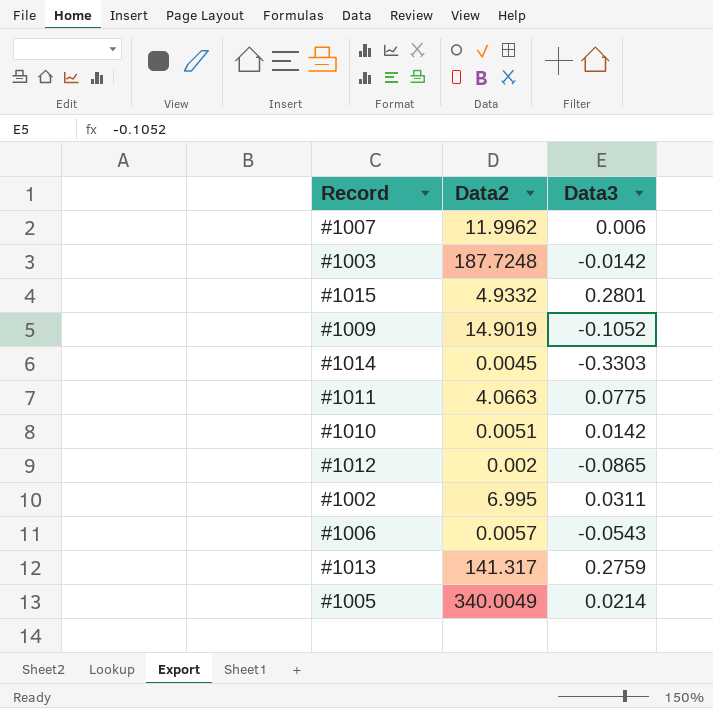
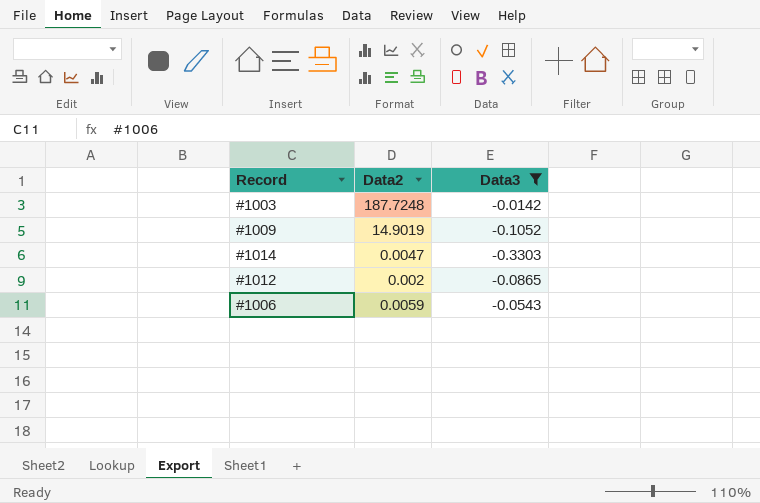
filter: none -> Data3 <= -0.0142
#1014 | Data2: 0.0045 -> 0.0047
#1006 | Data2: 0.0057 -> 0.0059

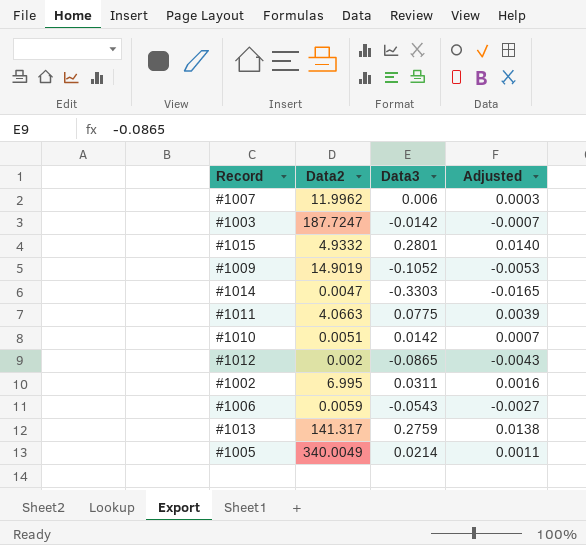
filter: Data3 <= -0.0142 -> none
column Adjusted | formula: none -> [Data3] * 0.05
#1003 | Data2: 187.7248 -> 187.7247

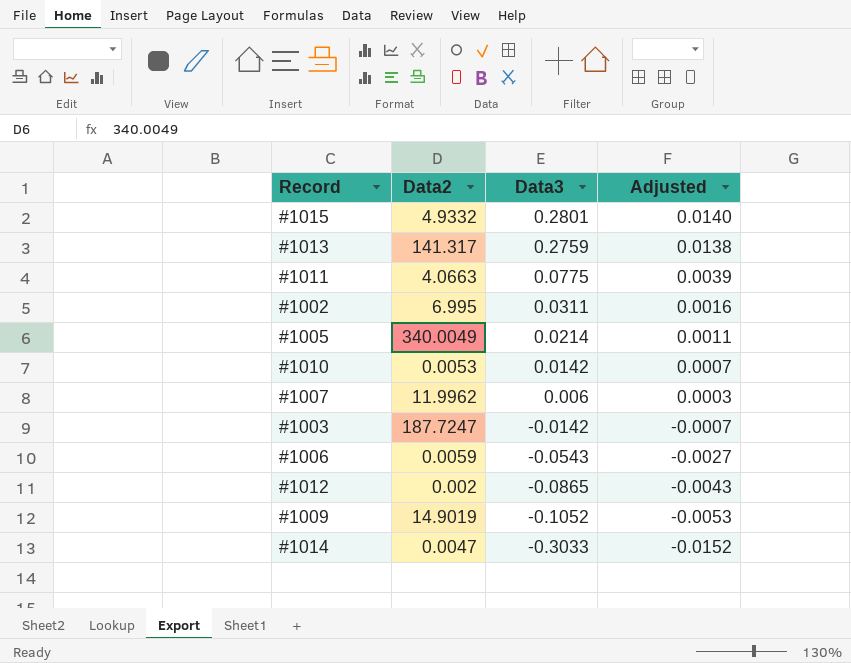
row order: none -> Data3 descending
#1010 | Data2: 0.0051 -> 0.0053
#1014 | Data3: -0.3303 -> -0.3033
#1014 | Adjusted: -0.0165 -> -0.0152

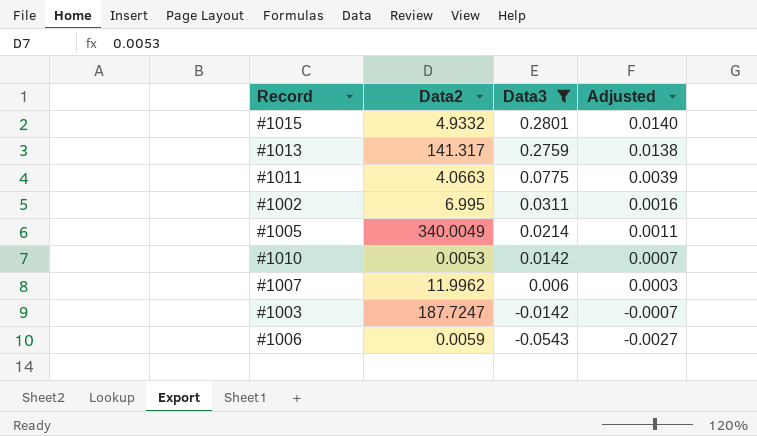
filter: none -> Data3 >= -0.0543

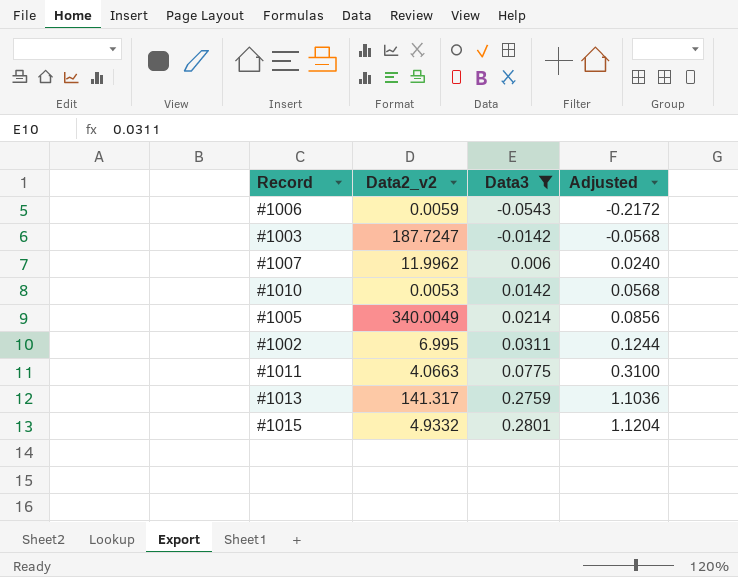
row order: Data3 descending -> Data3 ascending
column name: Data2 -> Data2_v2
column Adjusted | formula: [Data3] * 0.05 -> [Data3] * 4

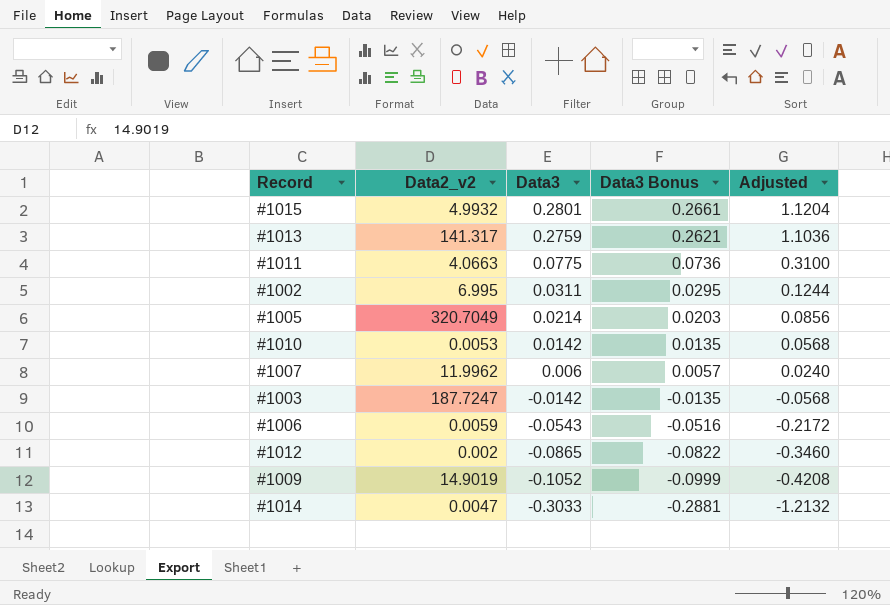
filter: Data3 >= -0.0543 -> none
row order: Data3 ascending -> Data3 descending
column Data3 Bonus | formula: none -> [Data3] * 0.95
#1015 | Data2_v2: 4.9332 -> 4.9932
#1005 | Data2_v2: 340.0049 -> 320.7049

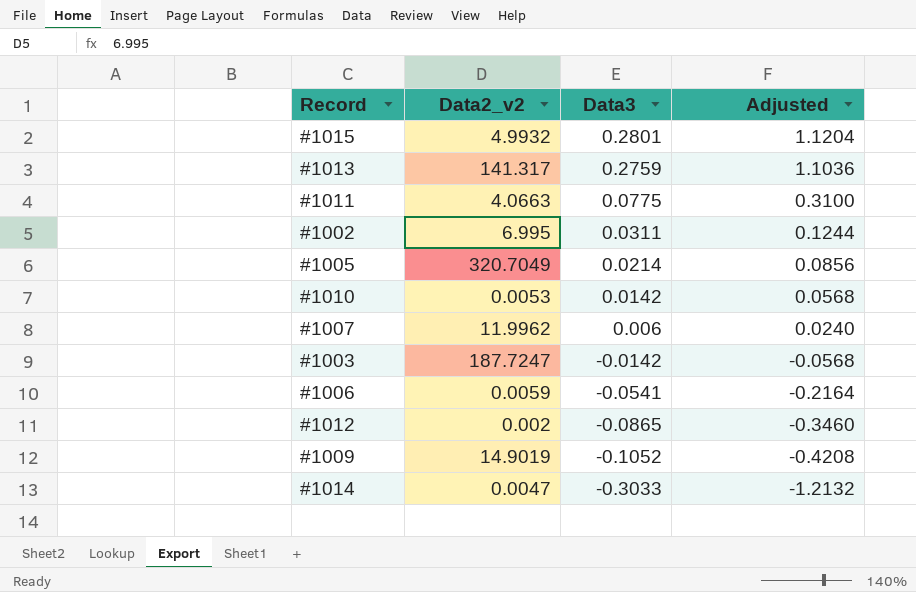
column Data3 Bonus | formula: [Data3] * 0.95 -> none
#1006 | Data3: -0.0543 -> -0.0541
#1006 | Adjusted: -0.2172 -> -0.2164

